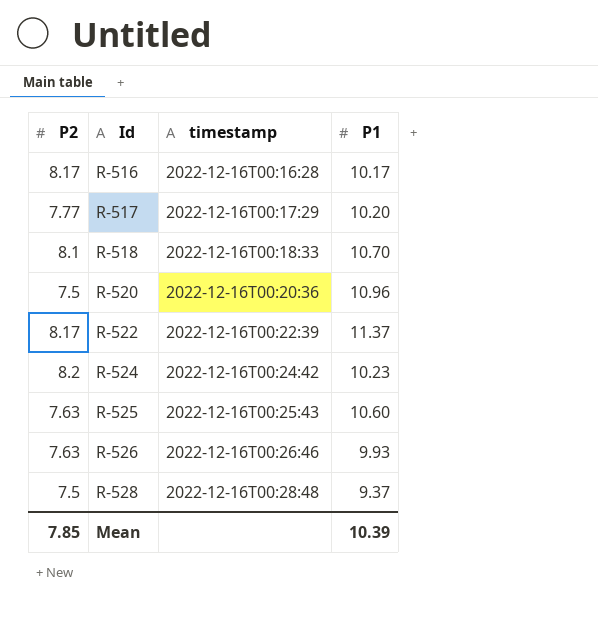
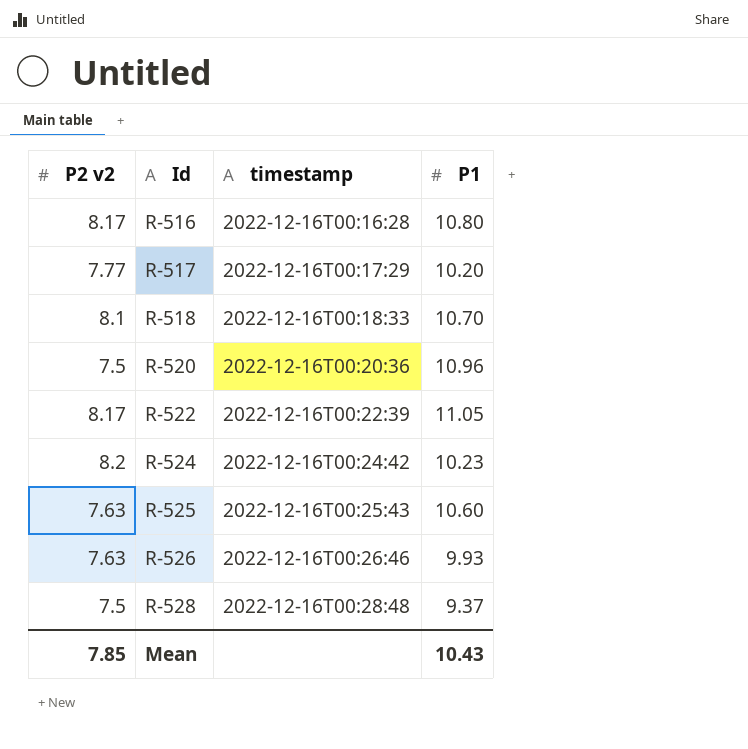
column name: P2 -> P2 v2
R-516 | P1: 10.17 -> 10.80
R-522 | P1: 11.37 -> 11.05
Mean | P1: 10.39 -> 10.43

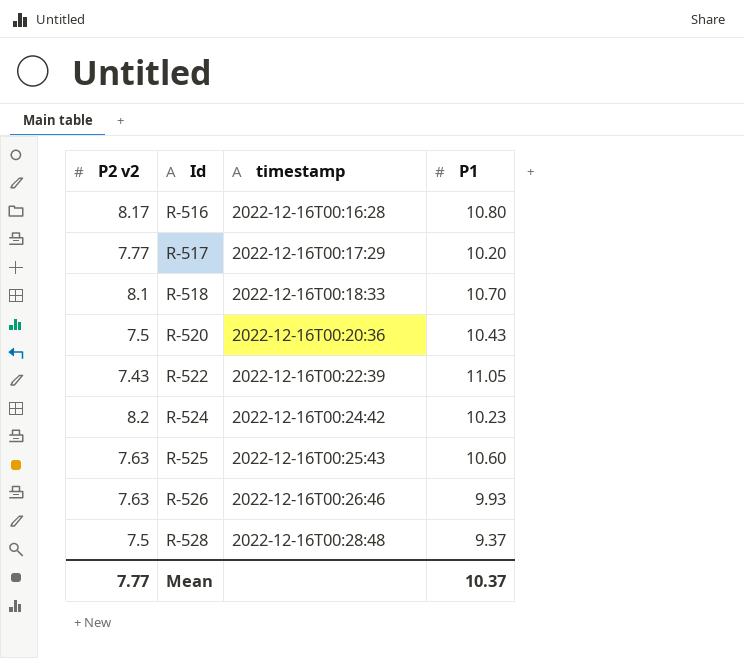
R-520 | P1: 10.96 -> 10.43
R-522 | P2 v2: 8.17 -> 7.43
Mean | P2 v2: 7.85 -> 7.77
Mean | P1: 10.43 -> 10.37

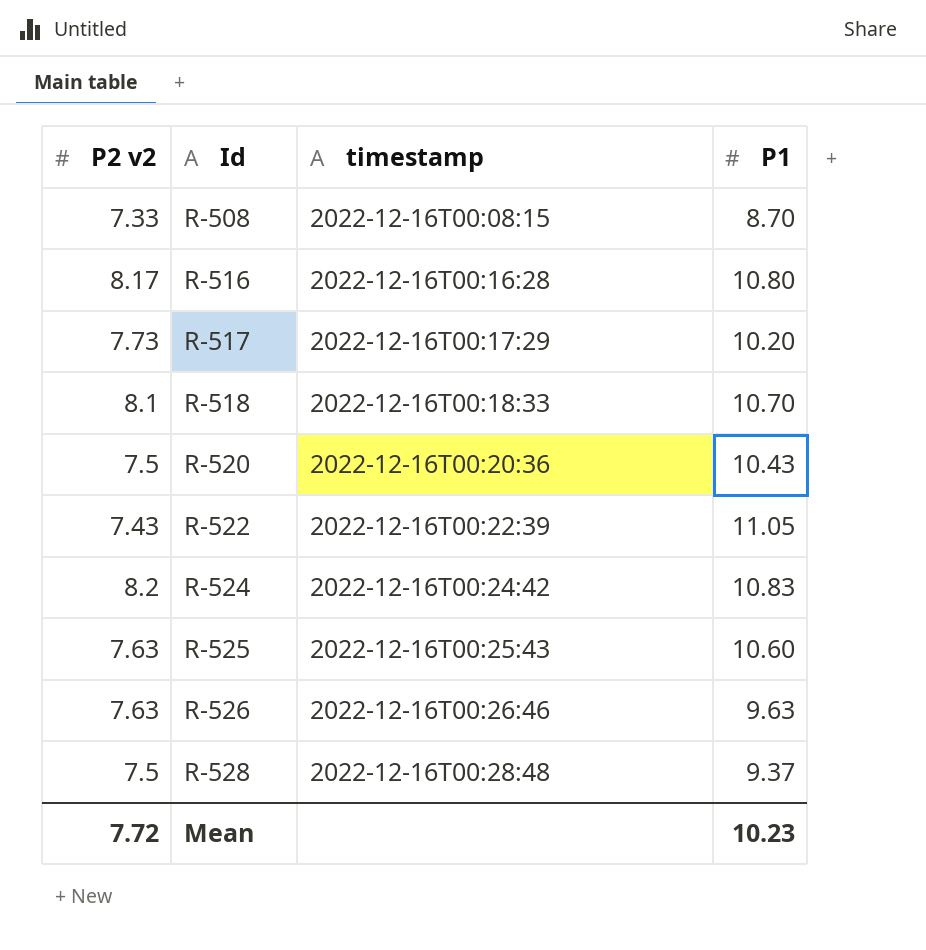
row R-508: none -> 7.33 | 2022-12-16T00:08:15 | 8.70
R-517 | P2 v2: 7.77 -> 7.73
R-524 | P1: 10.23 -> 10.83
R-526 | P1: 9.93 -> 9.63
Mean | P2 v2: 7.77 -> 7.72
Mean | P1: 10.37 -> 10.23

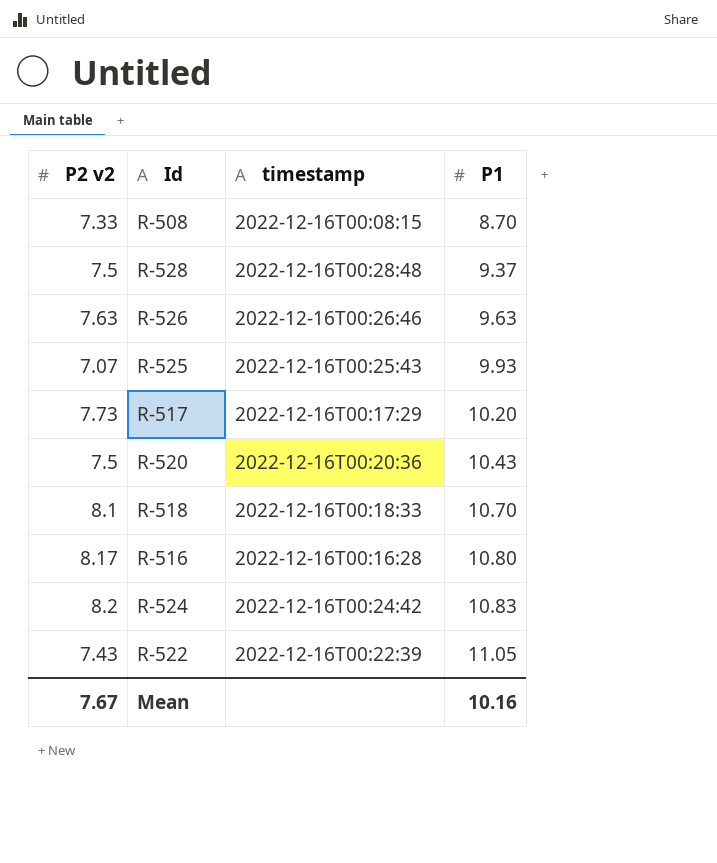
row order: Id ascending -> P1 ascending
R-525 | P2 v2: 7.63 -> 7.07
R-525 | P1: 10.60 -> 9.93
Mean | P2 v2: 7.72 -> 7.67
Mean | P1: 10.23 -> 10.16

